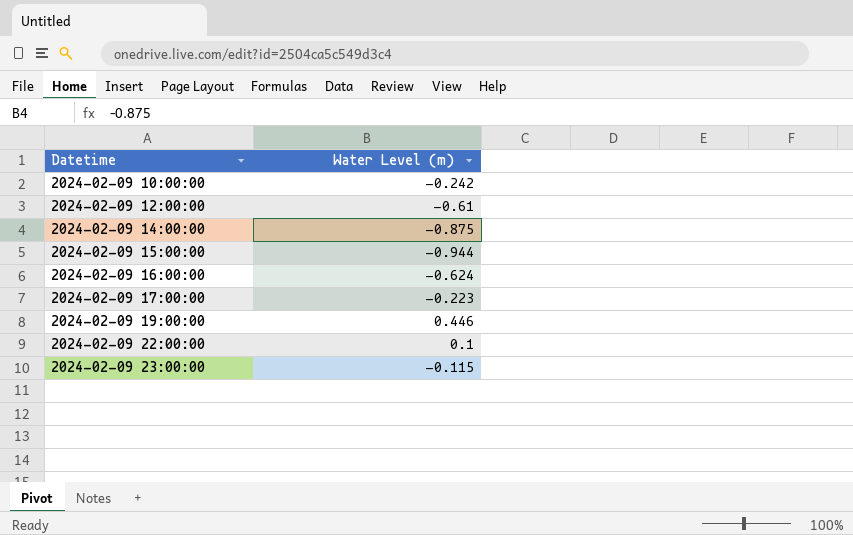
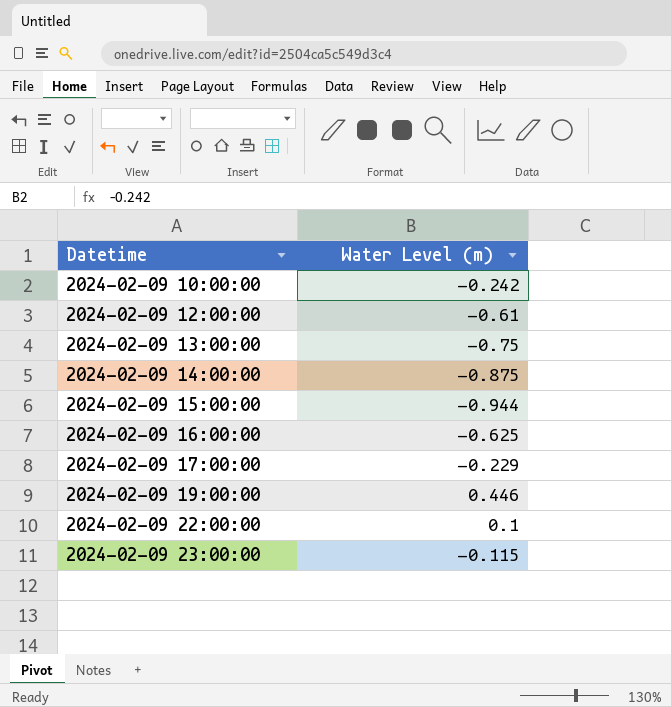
row 2024-02-09 13:00:00: none -> -0.75
2024-02-09 16:00:00 | Water Level (m): -0.624 -> -0.625
2024-02-09 17:00:00 | Water Level (m): -0.223 -> -0.229

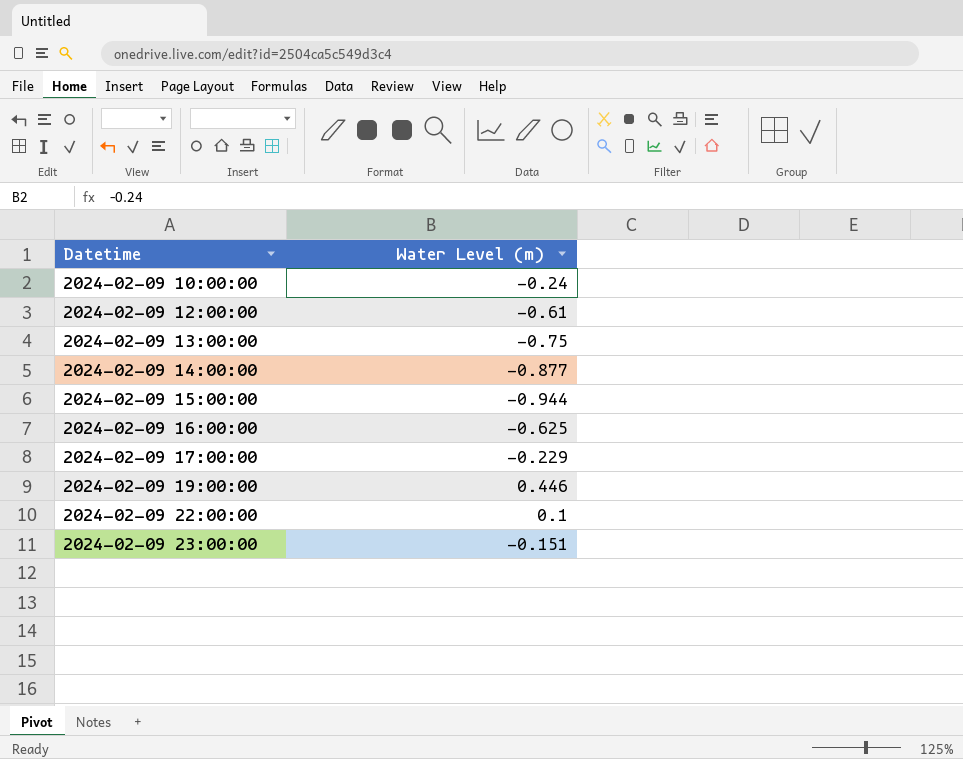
2024-02-09 10:00:00 | Water Level (m): -0.242 -> -0.24
2024-02-09 14:00:00 | Water Level (m): -0.875 -> -0.877
2024-02-09 23:00:00 | Water Level (m): -0.115 -> -0.151

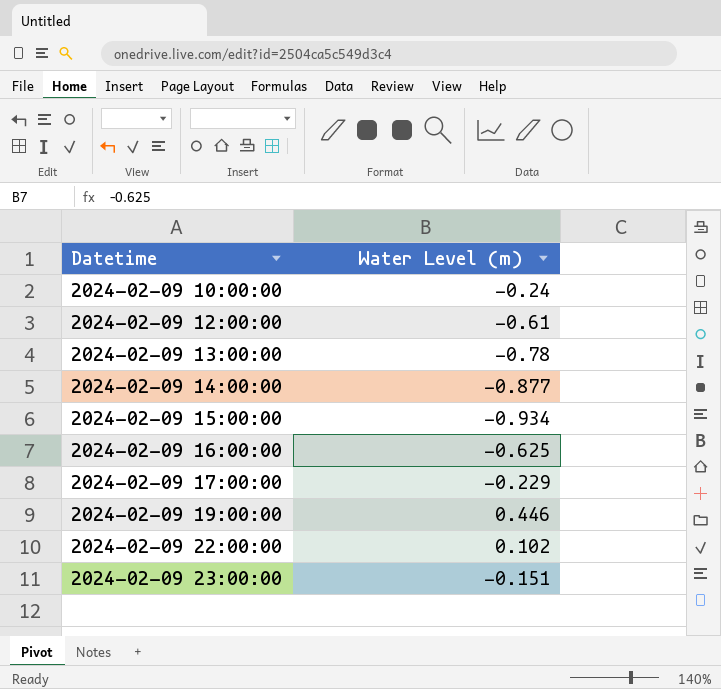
2024-02-09 13:00:00 | Water Level (m): -0.75 -> -0.78
2024-02-09 15:00:00 | Water Level (m): -0.944 -> -0.934
2024-02-09 22:00:00 | Water Level (m): 0.1 -> 0.102

